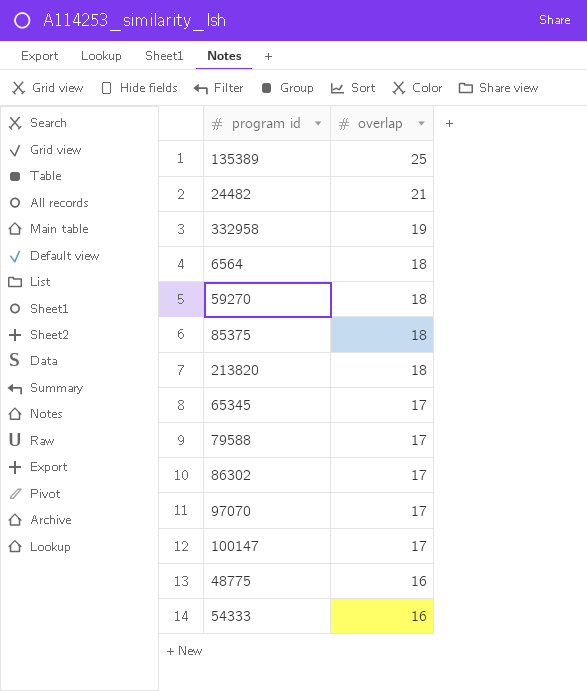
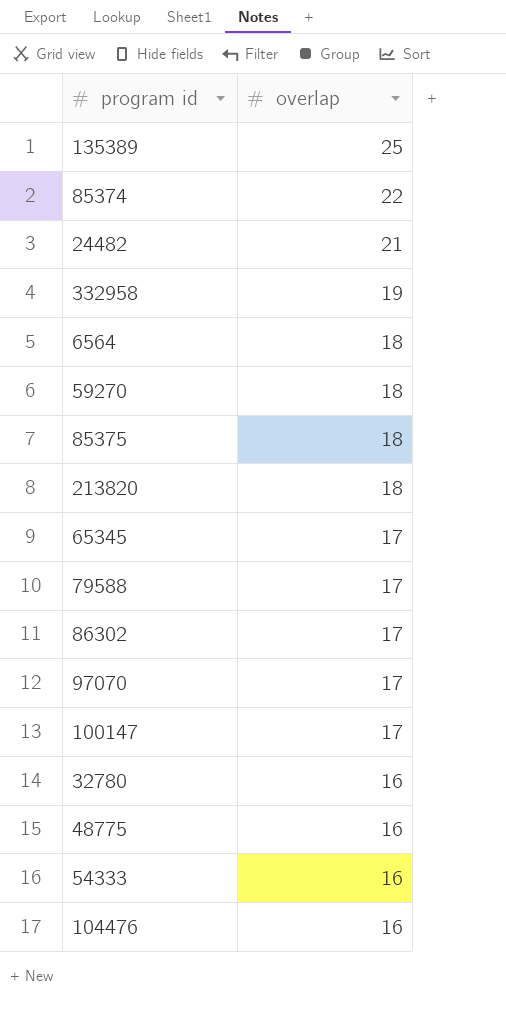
row 85374: none -> 22
row 32780: none -> 16
row 104476: none -> 16

